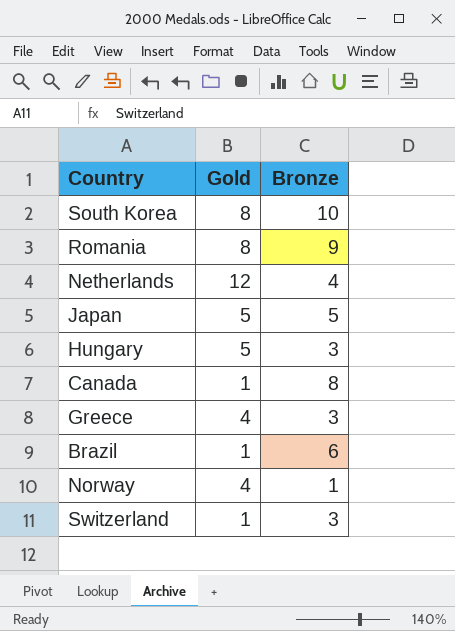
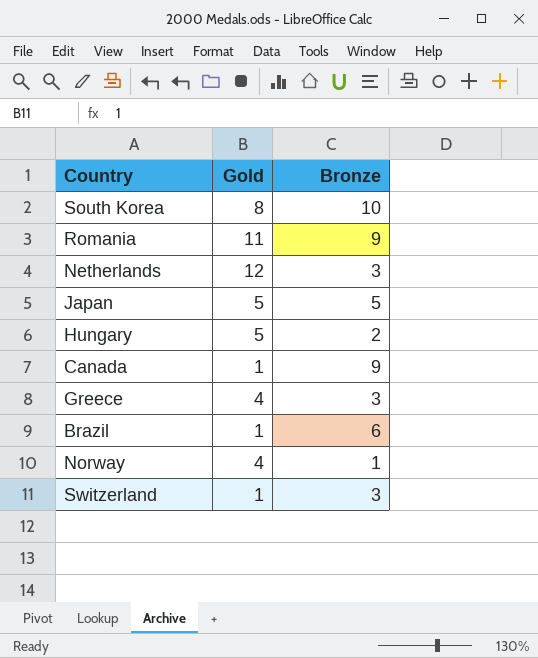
Romania | Gold: 8 -> 11
Netherlands | Bronze: 4 -> 3
Hungary | Bronze: 3 -> 2
Canada | Bronze: 8 -> 9

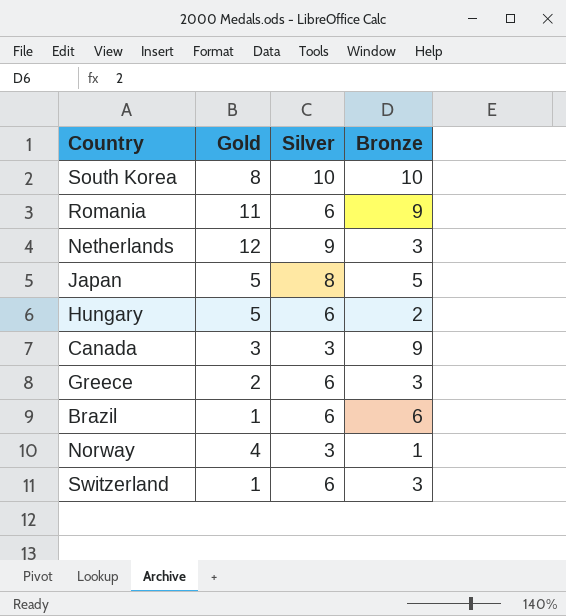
column Silver | position: none -> 3
Canada | Gold: 1 -> 3
Greece | Gold: 4 -> 2

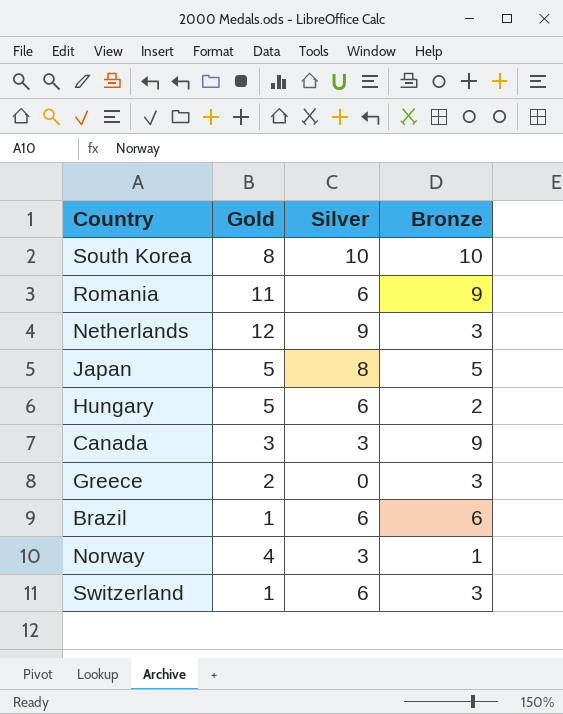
Greece | Silver: 6 -> 0

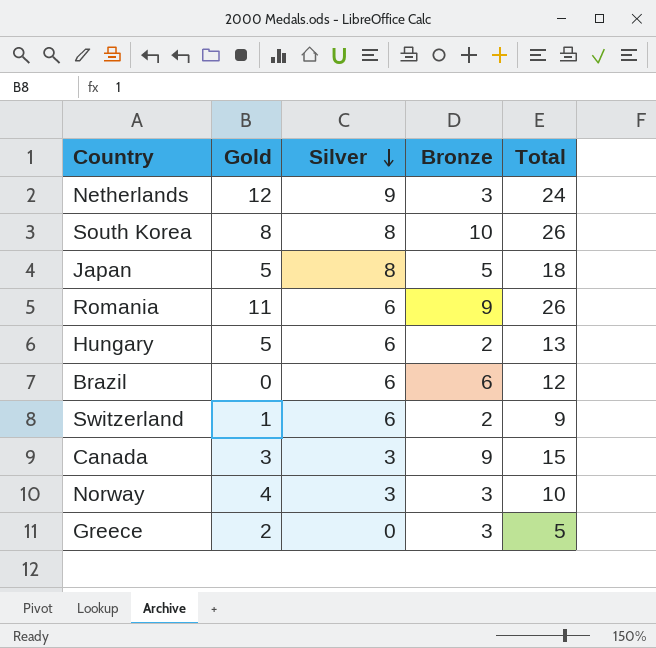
row order: none -> Silver descending
column Total | formula: none -> [Gold] + [Silver] + [Bronze]
South Korea | Silver: 10 -> 8
Brazil | Gold: 1 -> 0
Switzerland | Bronze: 3 -> 2
Norway | Bronze: 1 -> 3

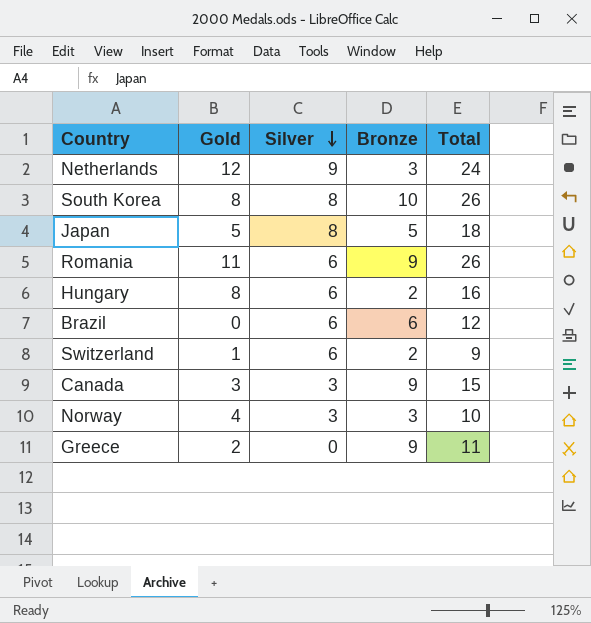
Hungary | Gold: 5 -> 8
Hungary | Total: 13 -> 16
Greece | Bronze: 3 -> 9
Greece | Total: 5 -> 11

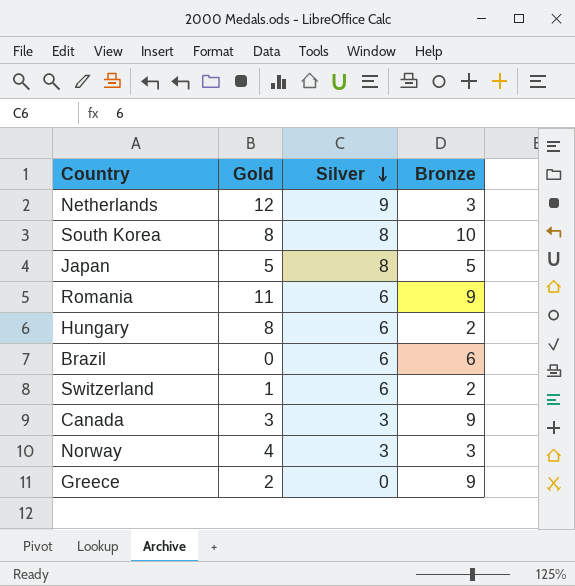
column Total | formula: [Gold] + [Silver] + [Bronze] -> none

